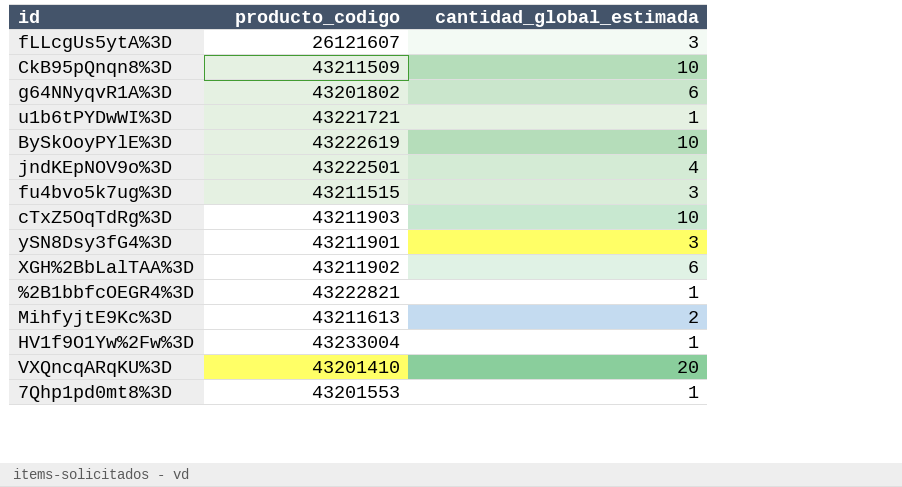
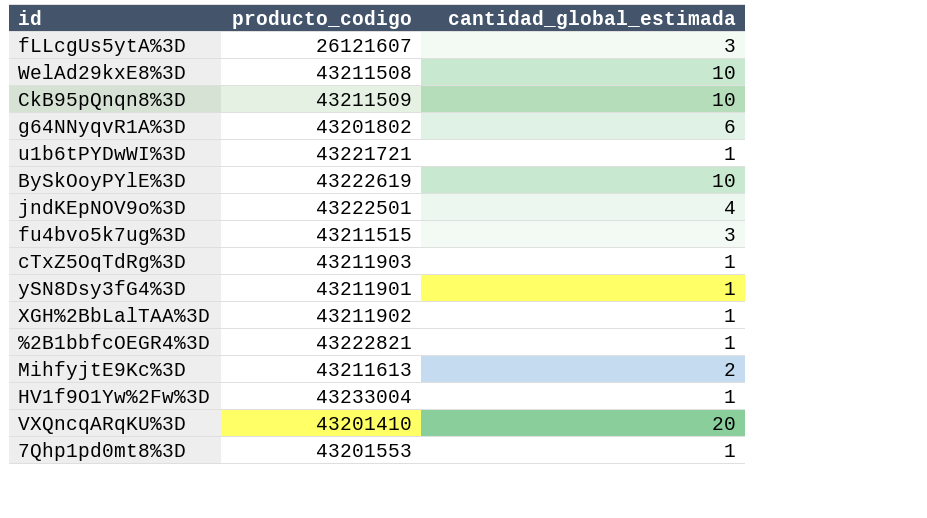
row WelAd29kxE8%3D: none -> 43211508 | 10
cTxZ5OqTdRg%3D | cantidad_global_estimada: 10 -> 1
ySN8Dsy3fG4%3D | cantidad_global_estimada: 3 -> 1
XGH%2BbLalTAA%3D | cantidad_global_estimada: 6 -> 1

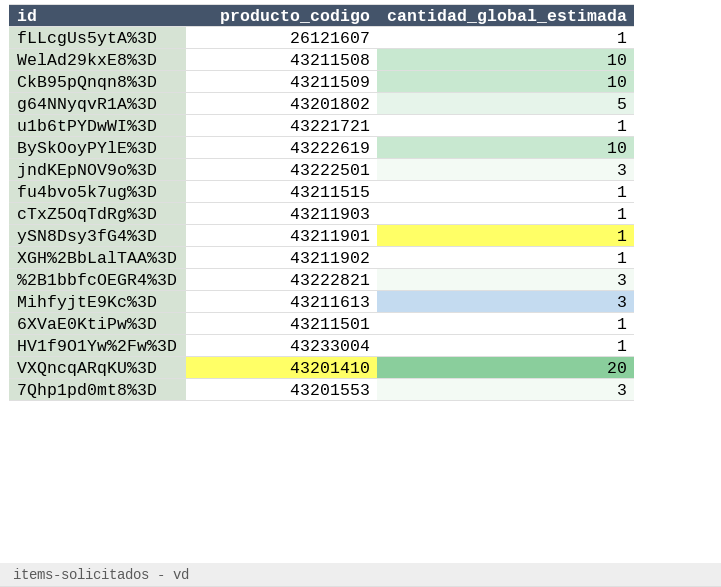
fLLcgUs5ytA%3D | cantidad_global_estimada: 3 -> 1
g64NNyqvR1A%3D | cantidad_global_estimada: 6 -> 5
jndKEpNOV9o%3D | cantidad_global_estimada: 4 -> 3
fu4bvo5k7ug%3D | cantidad_global_estimada: 3 -> 1
%2B1bbfcOEGR4%3D | cantidad_global_estimada: 1 -> 3
MihfyjtE9Kc%3D | cantidad_global_estimada: 2 -> 3
row 6XVaE0KtiPw%3D: none -> 43211501 | 1
7Qhp1pd0mt8%3D | cantidad_global_estimada: 1 -> 3

